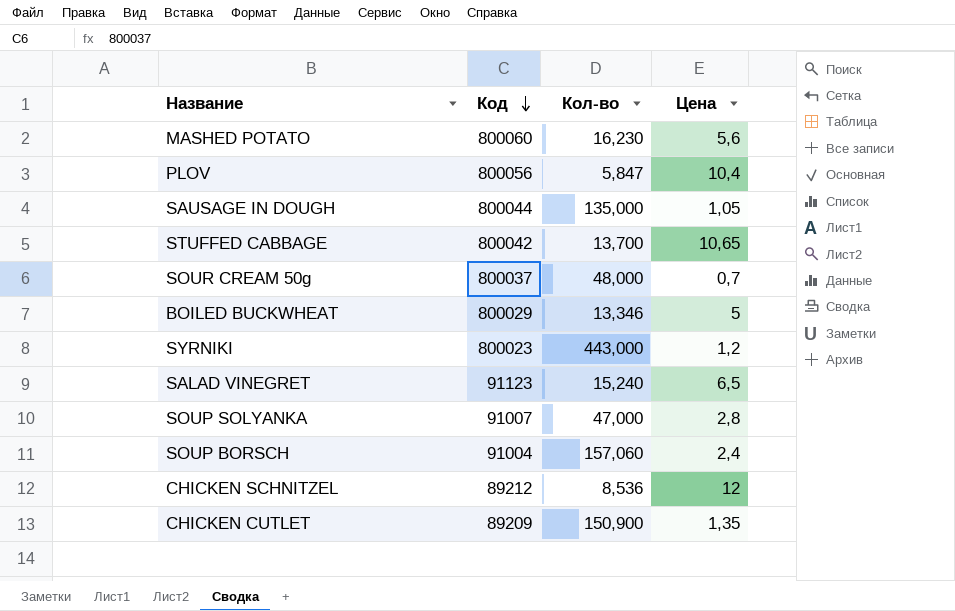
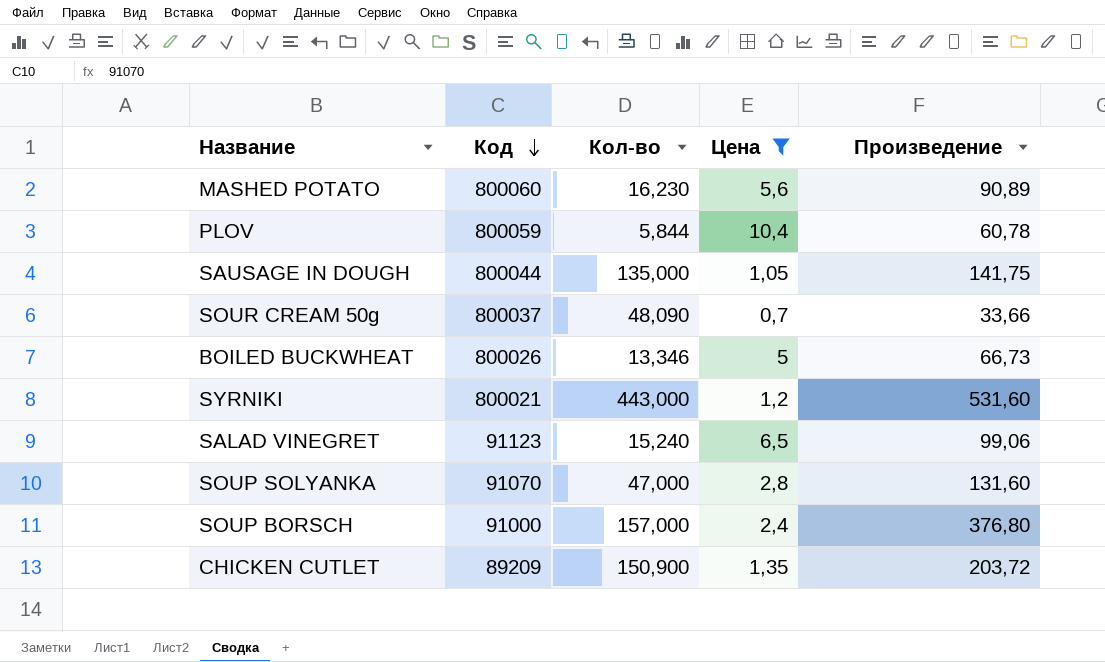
filter: none -> Цена <= 10,4
column Произведение | formula: none -> [Кол-во] * [Цена]
PLOV | Код: 800056 -> 800059
PLOV | Кол-во: 5,847 -> 5,844
SOUR CREAM 50g | Кол-во: 48,000 -> 48,090
BOILED BUCKWHEAT | Код: 800029 -> 800026
SYRNIKI | Код: 800023 -> 800021
SOUP SOLYANKA | Код: 91007 -> 91070
SOUP BORSCH | Код: 91004 -> 91000
SOUP BORSCH | Кол-во: 157,060 -> 157,000

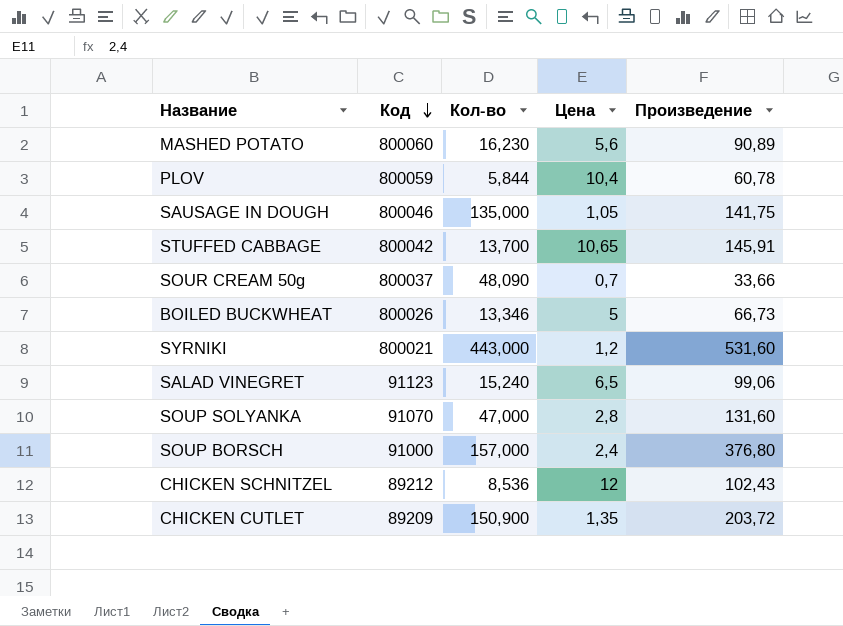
filter: Цена <= 10,4 -> none
SAUSAGE IN DOUGH | Код: 800044 -> 800046

